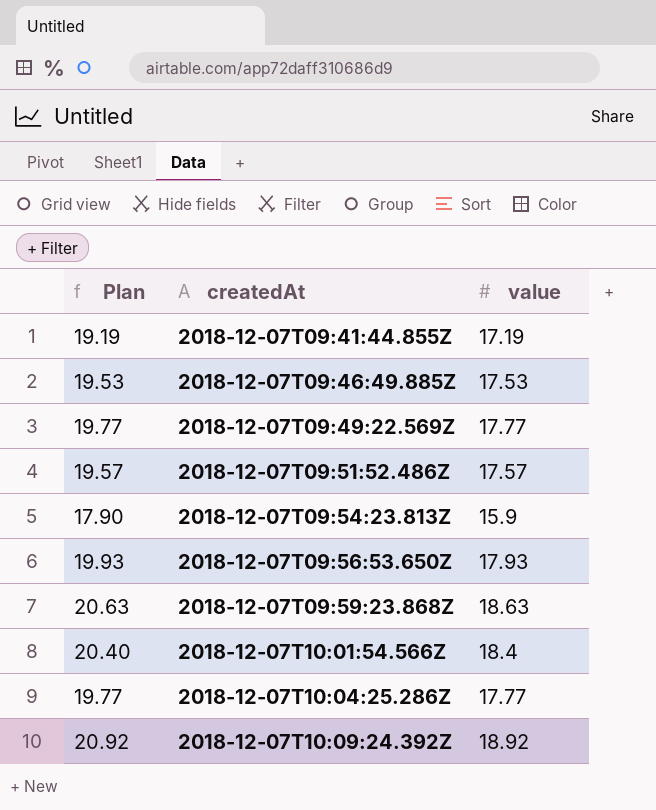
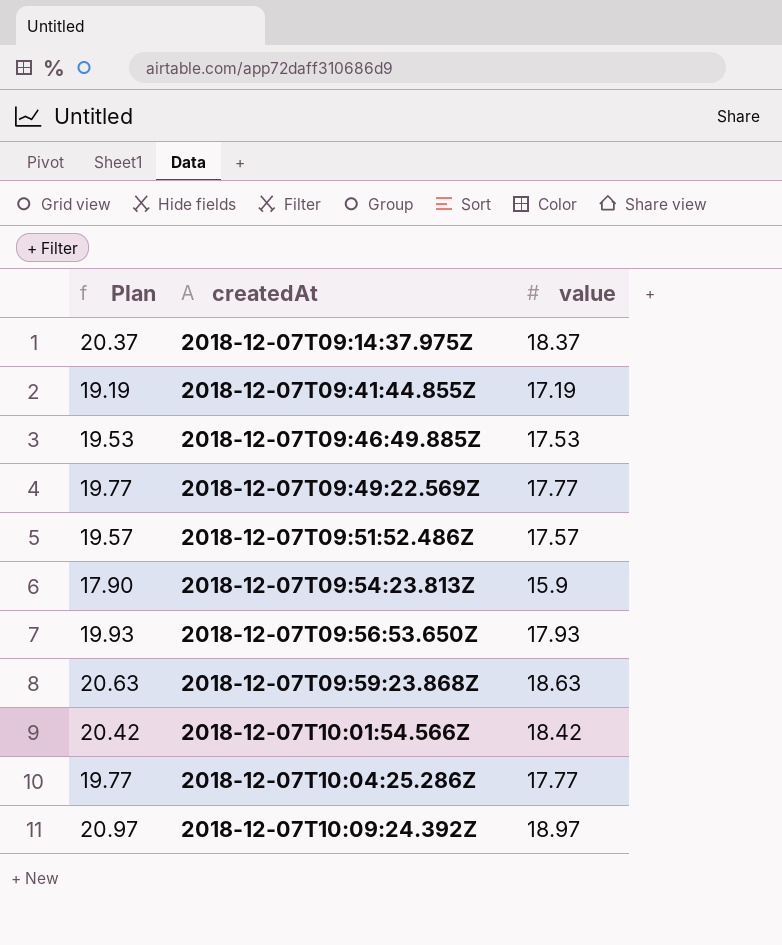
row 2018-12-07T09:14:37.975Z: none -> 20.37 | 18.37
2018-12-07T10:01:54.566Z | Plan: 20.40 -> 20.42
2018-12-07T10:01:54.566Z | value: 18.4 -> 18.42
2018-12-07T10:09:24.392Z | Plan: 20.92 -> 20.97
2018-12-07T10:09:24.392Z | value: 18.92 -> 18.97

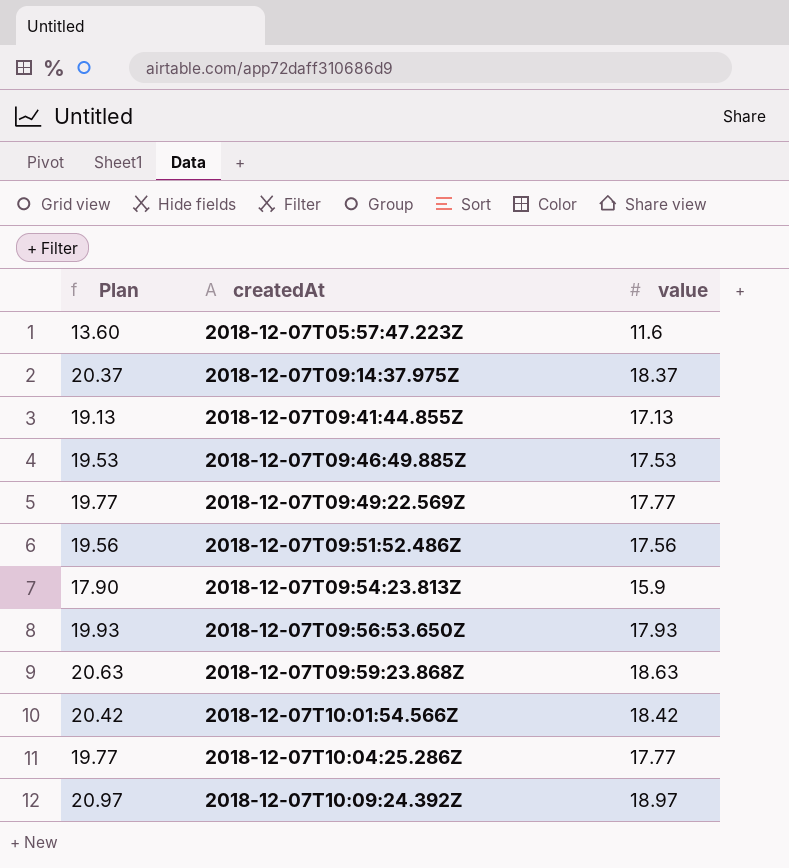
row 2018-12-07T05:57:47.223Z: none -> 13.60 | 11.6
2018-12-07T09:41:44.855Z | Plan: 19.19 -> 19.13
2018-12-07T09:41:44.855Z | value: 17.19 -> 17.13
2018-12-07T09:51:52.486Z | Plan: 19.57 -> 19.56
2018-12-07T09:51:52.486Z | value: 17.57 -> 17.56

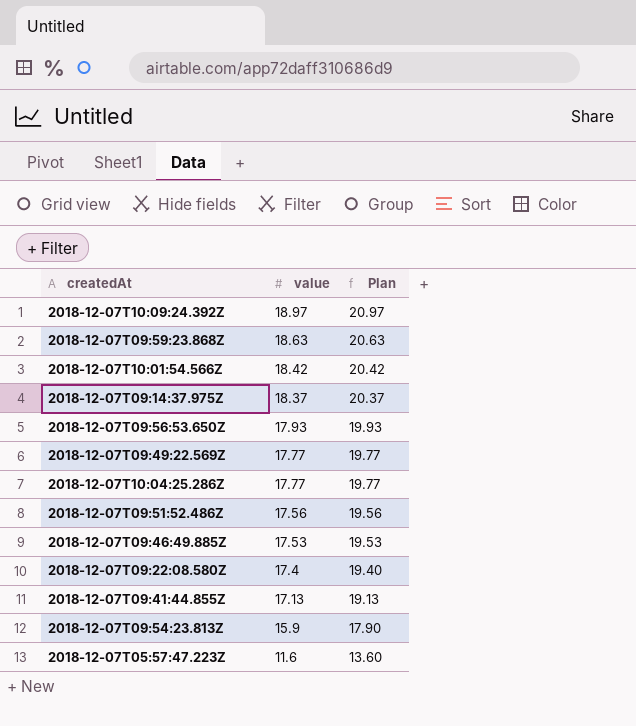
row order: createdAt ascending -> value descending
column Plan | position: 1 -> 3
row 2018-12-07T09:22:08.580Z: none -> 17.4 | 19.40

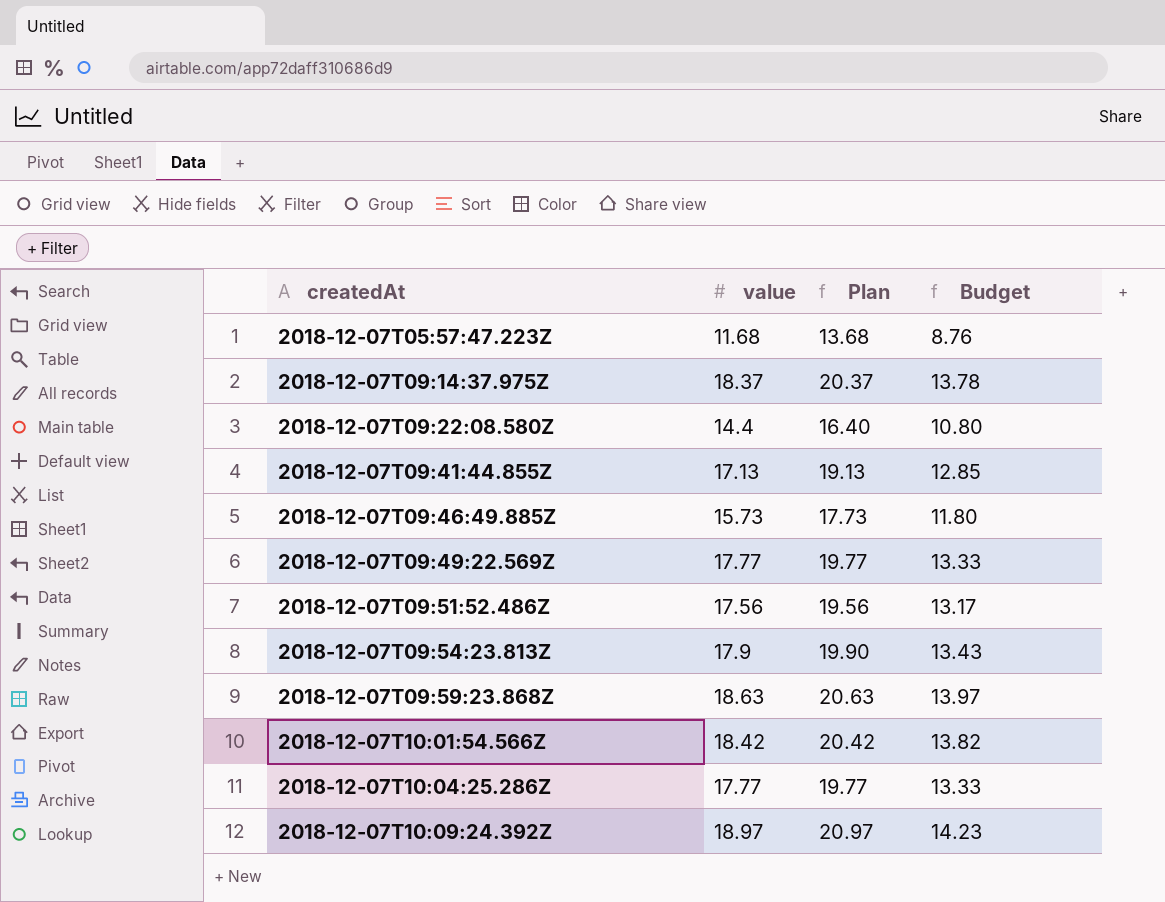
row order: value descending -> createdAt ascending
column Budget | formula: none -> [value] * 0.75
row 2018-12-07T09:56:53.650Z: 17.93 | 19.93 -> none
2018-12-07T05:57:47.223Z | value: 11.6 -> 11.68
2018-12-07T05:57:47.223Z | Plan: 13.60 -> 13.68
2018-12-07T09:22:08.580Z | value: 17.4 -> 14.4
2018-12-07T09:22:08.580Z | Plan: 19.40 -> 16.40
2018-12-07T09:46:49.885Z | value: 17.53 -> 15.73
2018-12-07T09:46:49.885Z | Plan: 19.53 -> 17.73
2018-12-07T09:54:23.813Z | value: 15.9 -> 17.9
2018-12-07T09:54:23.813Z | Plan: 17.90 -> 19.90

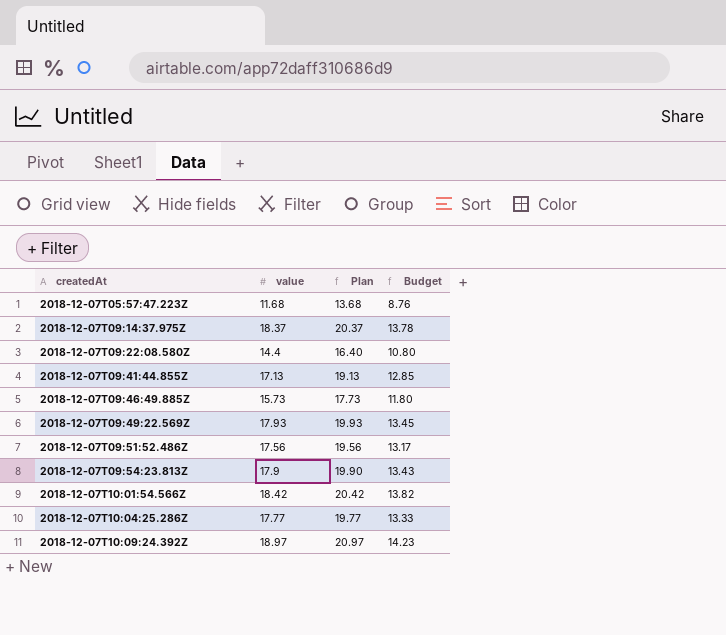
row 2018-12-07T09:59:23.868Z: 18.63 | 20.63 | 13.97 -> none
2018-12-07T09:49:22.569Z | value: 17.77 -> 17.93
2018-12-07T09:49:22.569Z | Plan: 19.77 -> 19.93
2018-12-07T09:49:22.569Z | Budget: 13.33 -> 13.45

